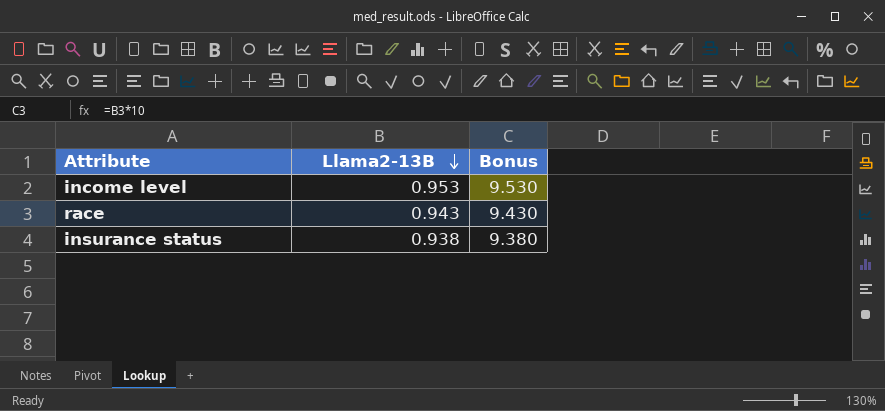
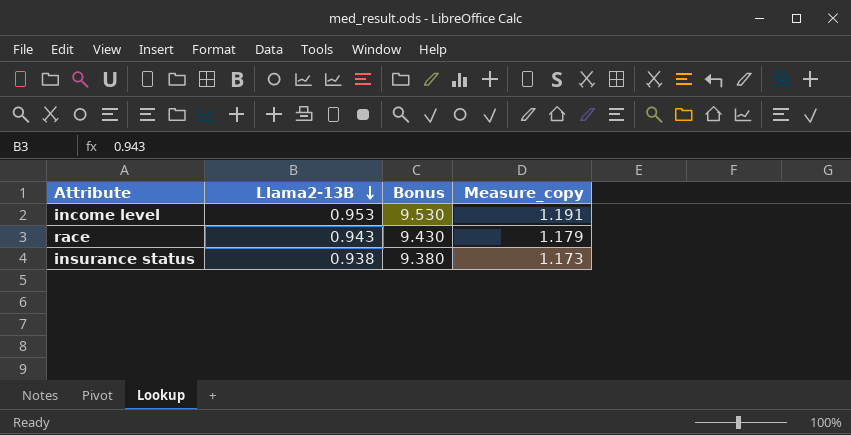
column Measure_copy | formula: none -> [Llama2-13B] * 1.25

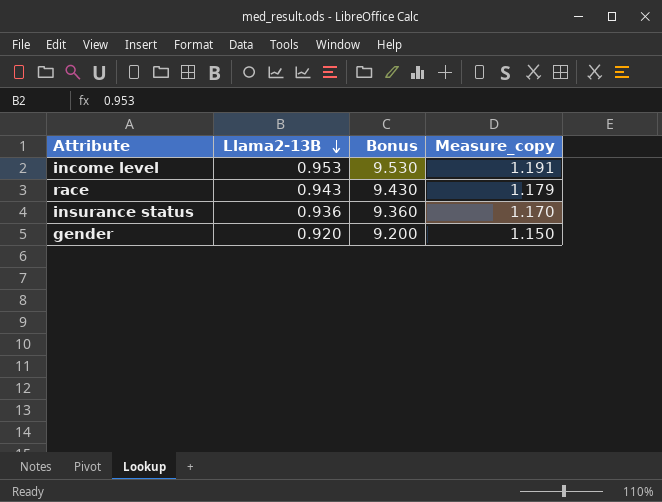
insurance status | Llama2-13B: 0.938 -> 0.936
insurance status | Bonus: 9.380 -> 9.360
insurance status | Measure_copy: 1.173 -> 1.170
row gender: none -> 0.920 | 9.200 | 1.150

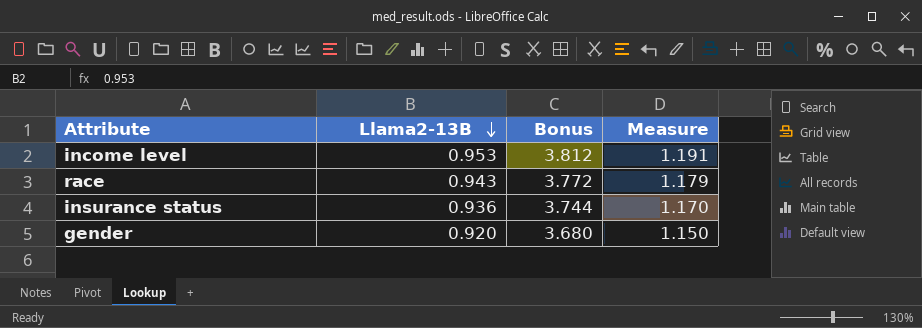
column Bonus | formula: [Llama2-13B] * 10 -> [Llama2-13B] * 4
column name: Measure_copy -> Measure

